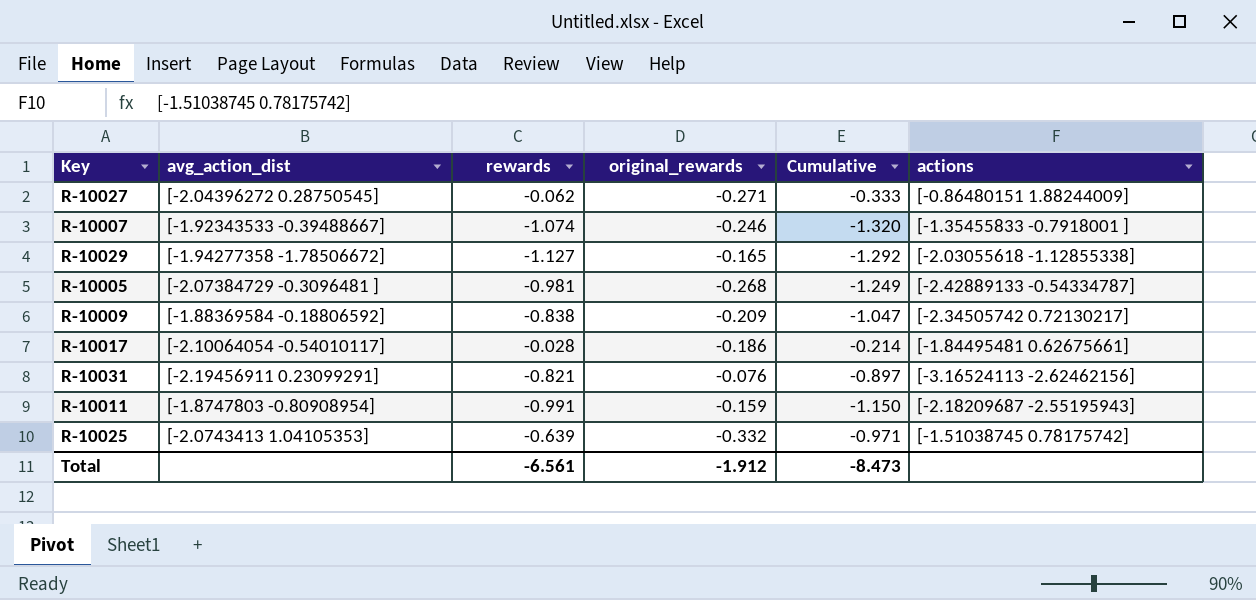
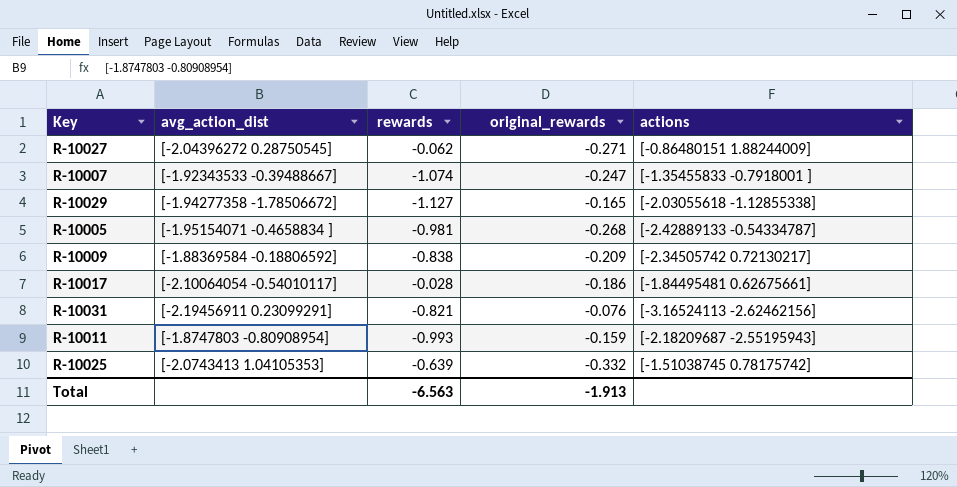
column Cumulative | formula: [rewards] + [original_rewards] -> none
R-10007 | original_rewards: -0.246 -> -0.247
R-10005 | avg_action_dist: [-2.07384729 -0.3096481 ] -> [-1.95154071 -0.4658834 ]
R-10011 | rewards: -0.991 -> -0.993
Total | rewards: -6.561 -> -6.563
Total | original_rewards: -1.912 -> -1.913

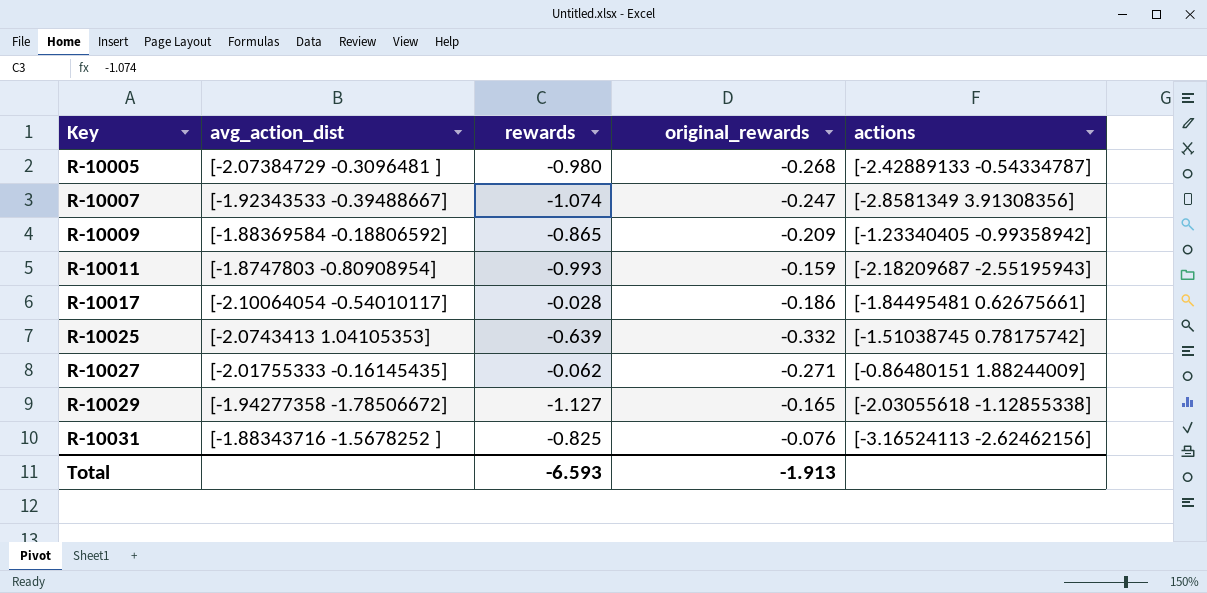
row order: none -> Key ascending
R-10005 | avg_action_dist: [-1.95154071 -0.4658834 ] -> [-2.07384729 -0.3096481 ]
R-10005 | rewards: -0.981 -> -0.980
R-10007 | actions: [-1.35455833 -0.7918001 ] -> [-2.8581349 3.91308356]
R-10009 | rewards: -0.838 -> -0.865
R-10009 | actions: [-2.34505742 0.72130217] -> [-1.23340405 -0.99358942]
R-10027 | avg_action_dist: [-2.04396272 0.28750545] -> [-2.01755333 -0.16145435]
R-10031 | avg_action_dist: [-2.19456911 0.23099291] -> [-1.88343716 -1.5678252 ]
R-10031 | rewards: -0.821 -> -0.825
Total | rewards: -6.563 -> -6.593

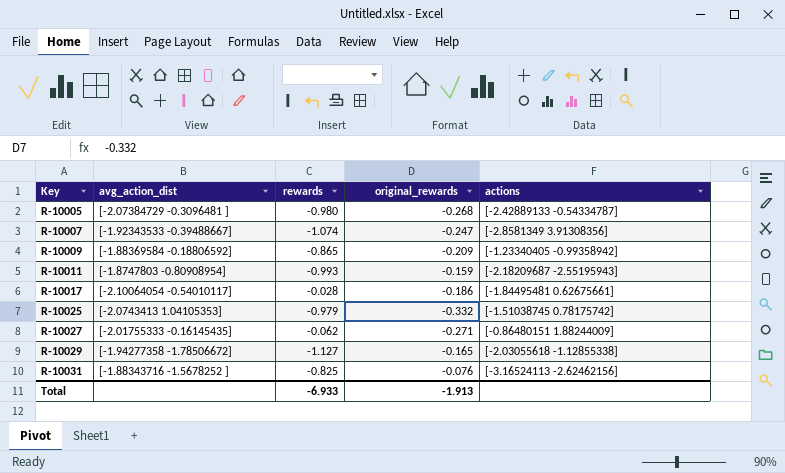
R-10025 | rewards: -0.639 -> -0.979
Total | rewards: -6.593 -> -6.933

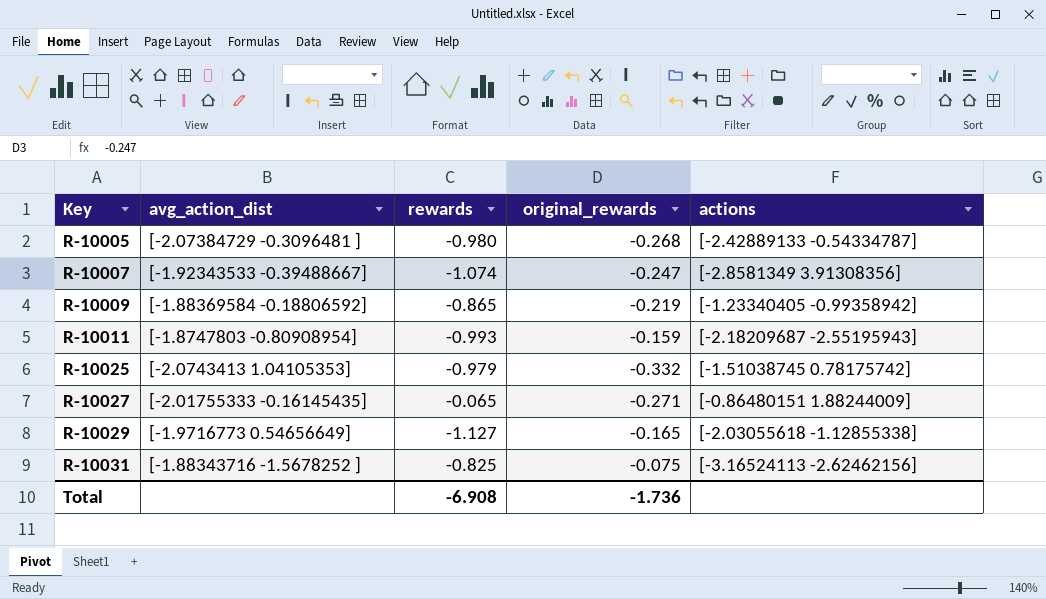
row R-10017: [-2.10064054 -0.54010117] | -0.028 | -0.186 | [-1.84495481 0.62675661] -> none
R-10009 | original_rewards: -0.209 -> -0.219
R-10027 | rewards: -0.062 -> -0.065
R-10029 | avg_action_dist: [-1.94277358 -1.78506672] -> [-1.9716773 0.54656649]
R-10031 | original_rewards: -0.076 -> -0.075
Total | rewards: -6.933 -> -6.908
Total | original_rewards: -1.913 -> -1.736

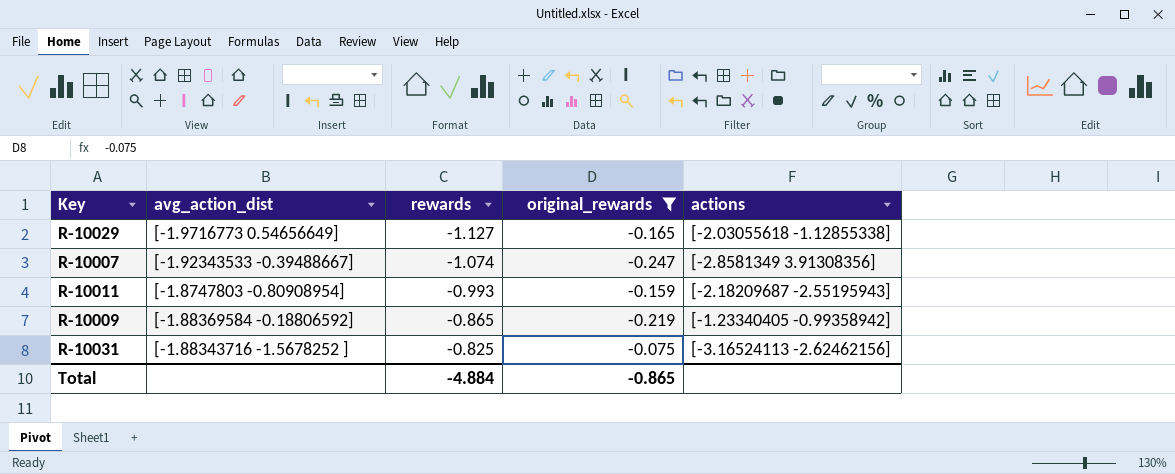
filter: none -> original_rewards >= -0.247
row order: Key ascending -> rewards ascending
Total | rewards: -6.908 -> -4.884
Total | original_rewards: -1.736 -> -0.865

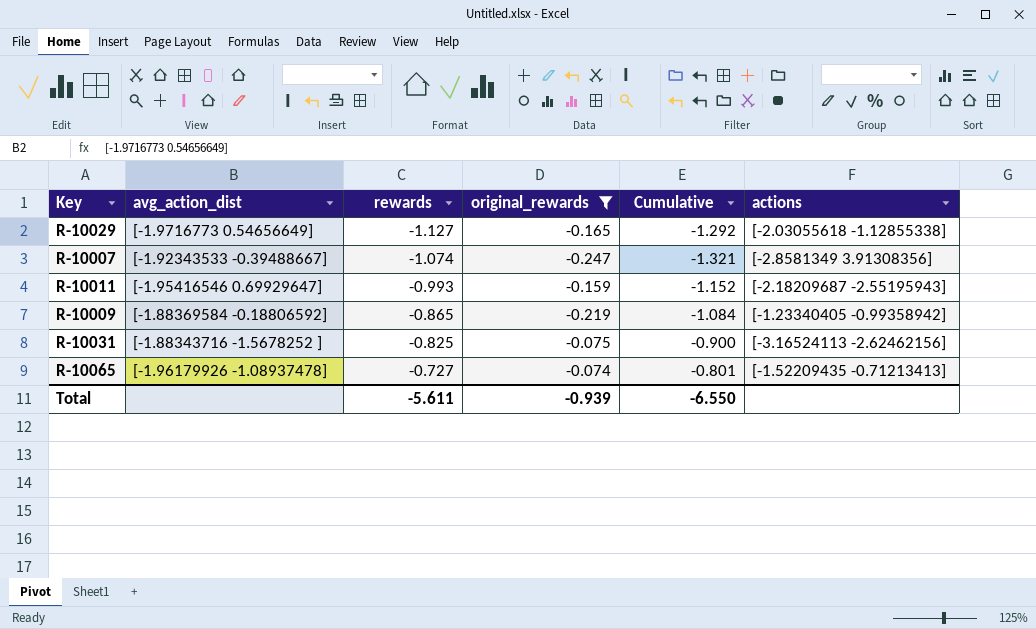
column Cumulative | formula: none -> [rewards] + [original_rewards]
R-10011 | avg_action_dist: [-1.8747803 -0.80908954] -> [-1.95416546 0.69929647]
row R-10065: none -> [-1.96179926 -1.08937478] | -0.727 | -0.074 | -0.801 | [-1.52209435 -0.71213413]
Total | rewards: -4.884 -> -5.611
Total | original_rewards: -0.865 -> -0.939

